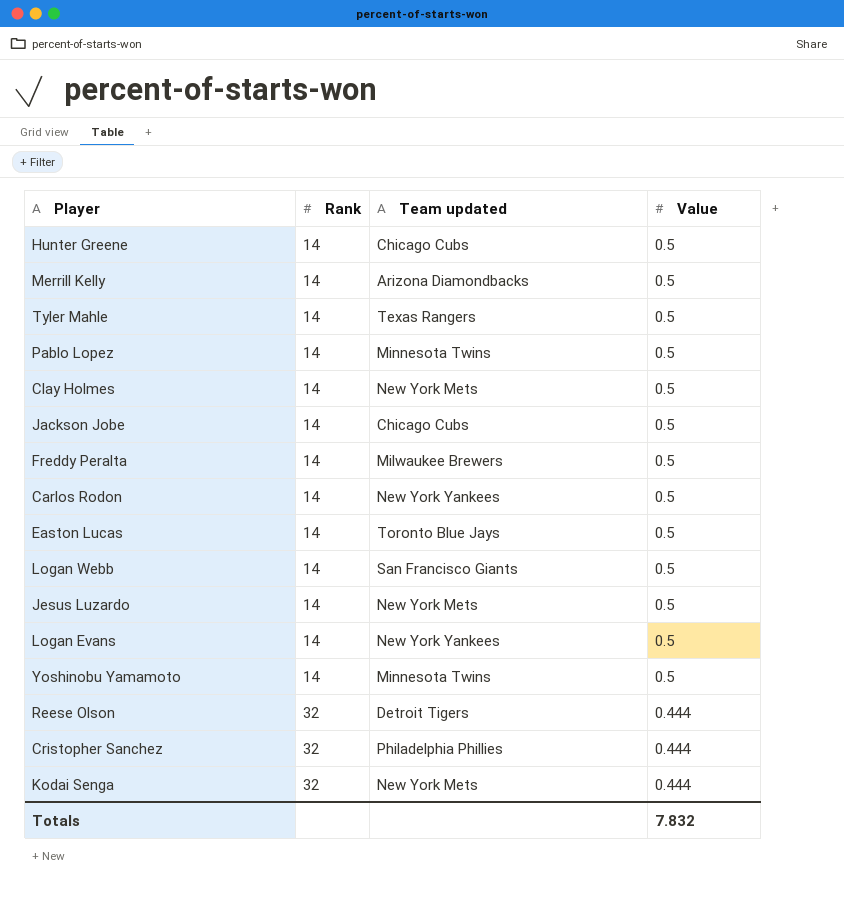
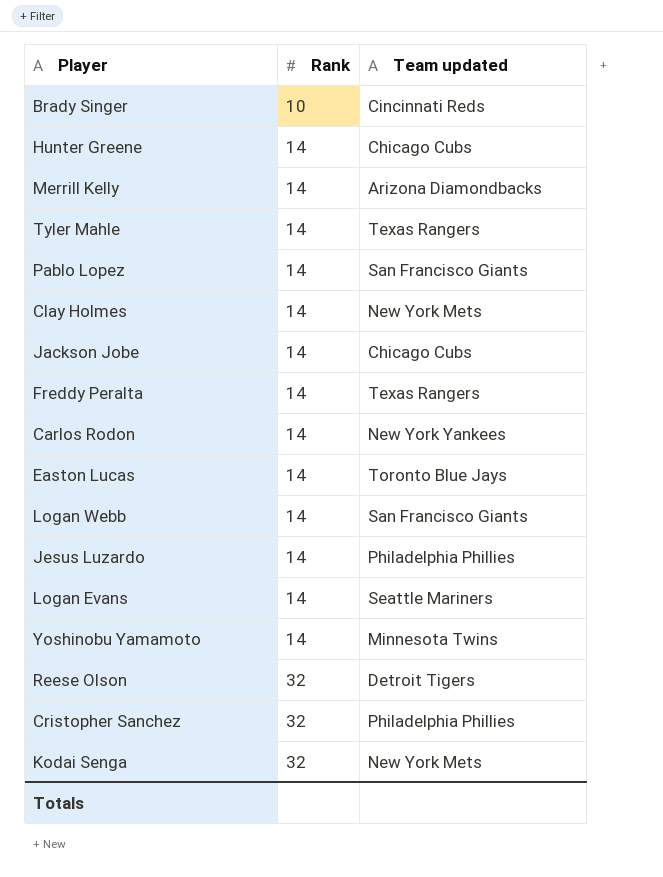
column Value | position: 4 -> none
row Brady Singer: none -> 10 | Cincinnati Reds
Pablo Lopez | Team updated: Minnesota Twins -> San Francisco Giants
Freddy Peralta | Team updated: Milwaukee Brewers -> Texas Rangers
Jesus Luzardo | Team updated: New York Mets -> Philadelphia Phillies
Logan Evans | Team updated: New York Yankees -> Seattle Mariners

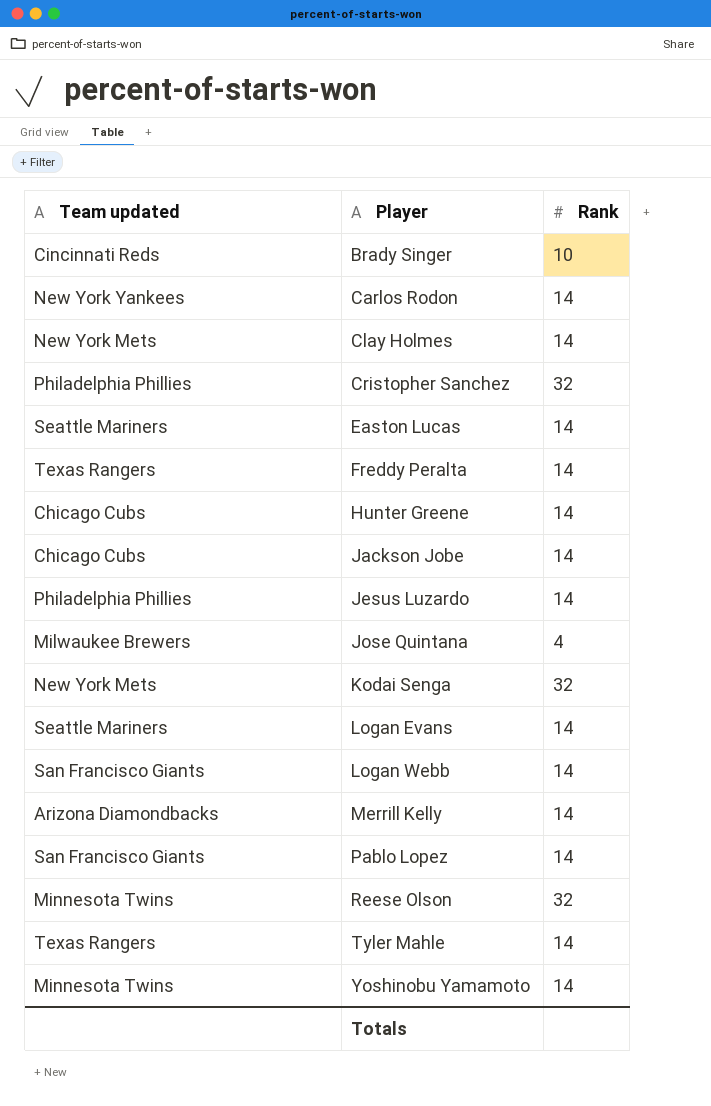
row order: Rank ascending -> Player ascending
column Team updated | position: 3 -> 1
Easton Lucas | Team updated: Toronto Blue Jays -> Seattle Mariners
row Jose Quintana: none -> Milwaukee Brewers | 4
Reese Olson | Team updated: Detroit Tigers -> Minnesota Twins

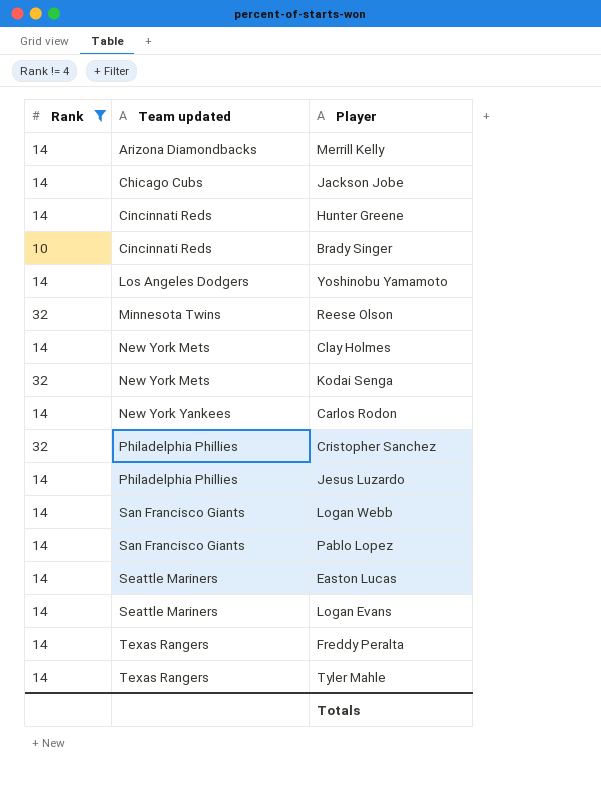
filter: none -> Rank != 4
row order: Player ascending -> Team updated ascending
column Rank | position: 3 -> 1
Hunter Greene | Team updated: Chicago Cubs -> Cincinnati Reds
Yoshinobu Yamamoto | Team updated: Minnesota Twins -> Los Angeles Dodgers

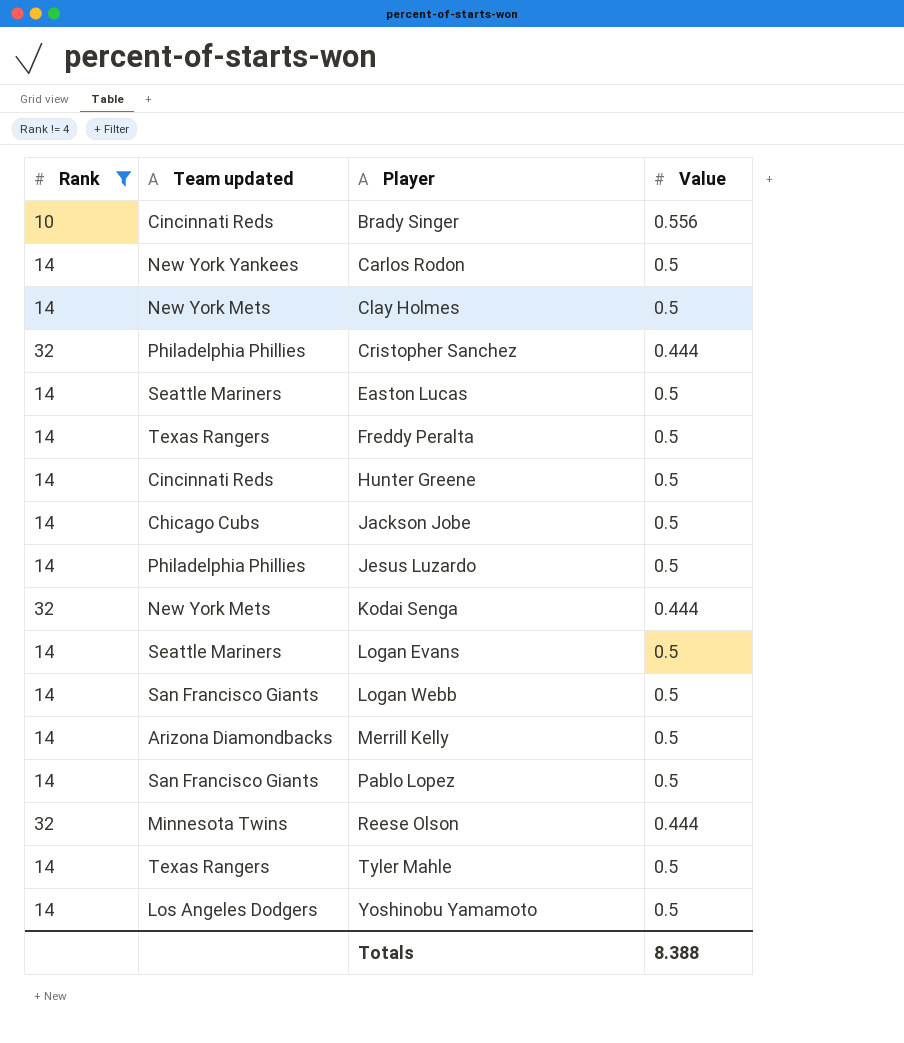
row order: Team updated ascending -> Player ascending
column Value | position: none -> 4

